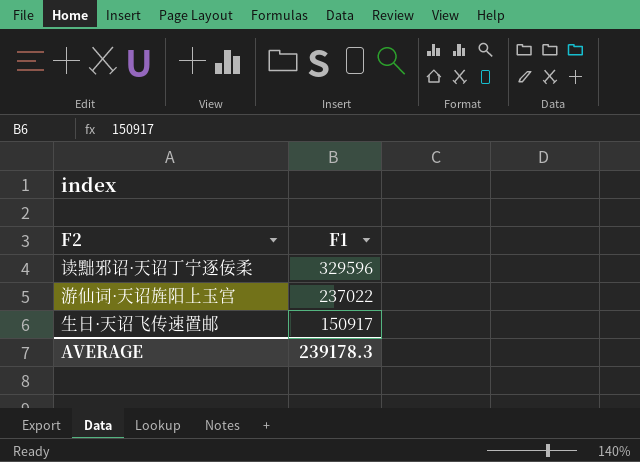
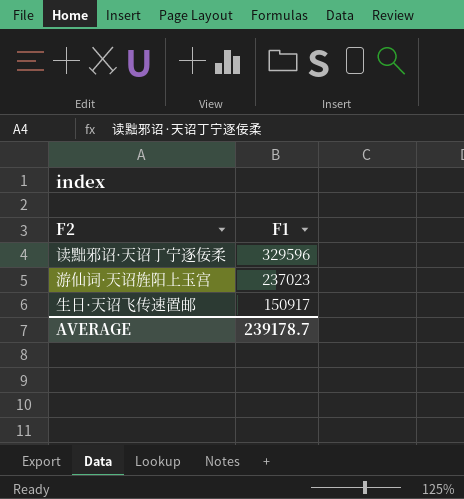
游仙词·天诏旌阳上玉宫 | F1: 237022 -> 237023
AVERAGE | F1: 239178.3 -> 239178.7

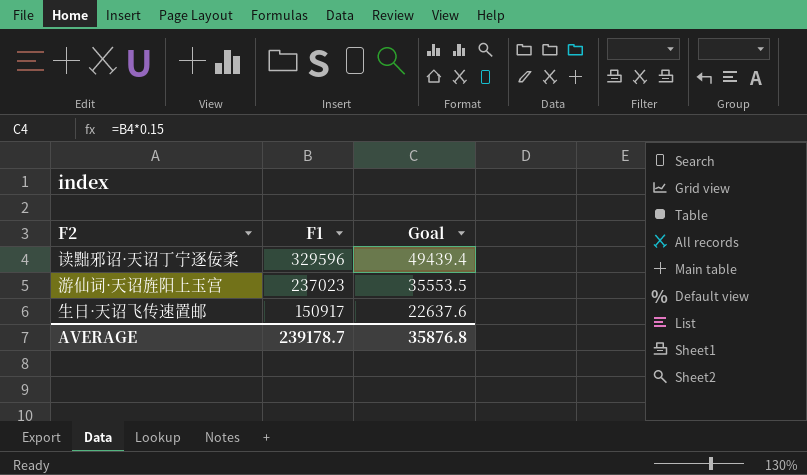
column Goal | formula: none -> [F1] * 0.15

